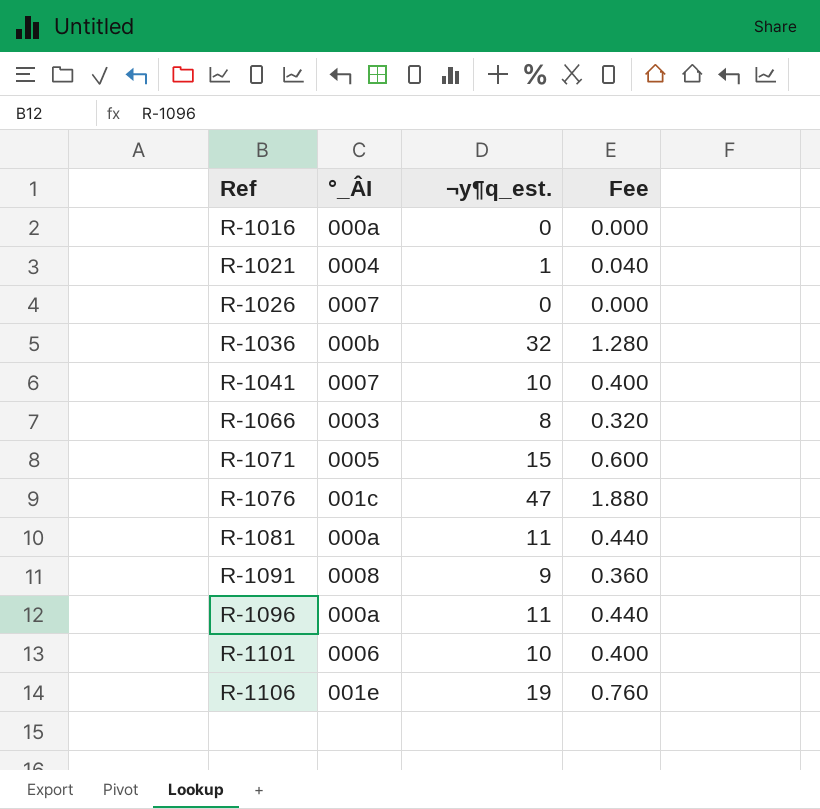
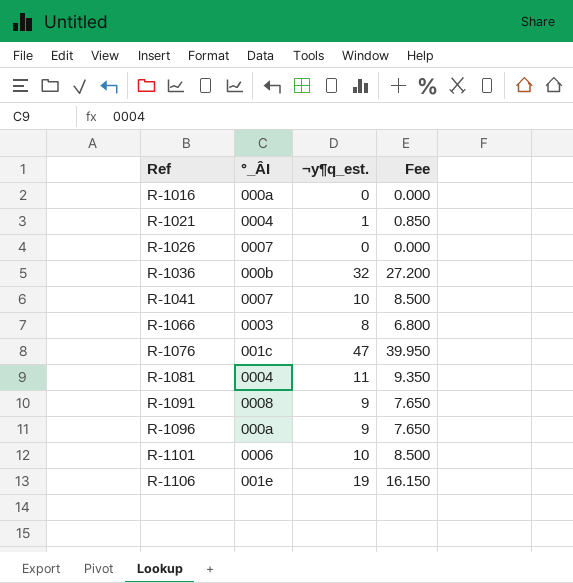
column Fee | formula: [¬y¶q_est.] * 0.04 -> [¬y¶q_est.] * 0.85
row R-1071: 0005 | 15 | 0.600 -> none
R-1081 | °_ÂI: 000a -> 0004
R-1096 | ¬y¶q_est.: 11 -> 9

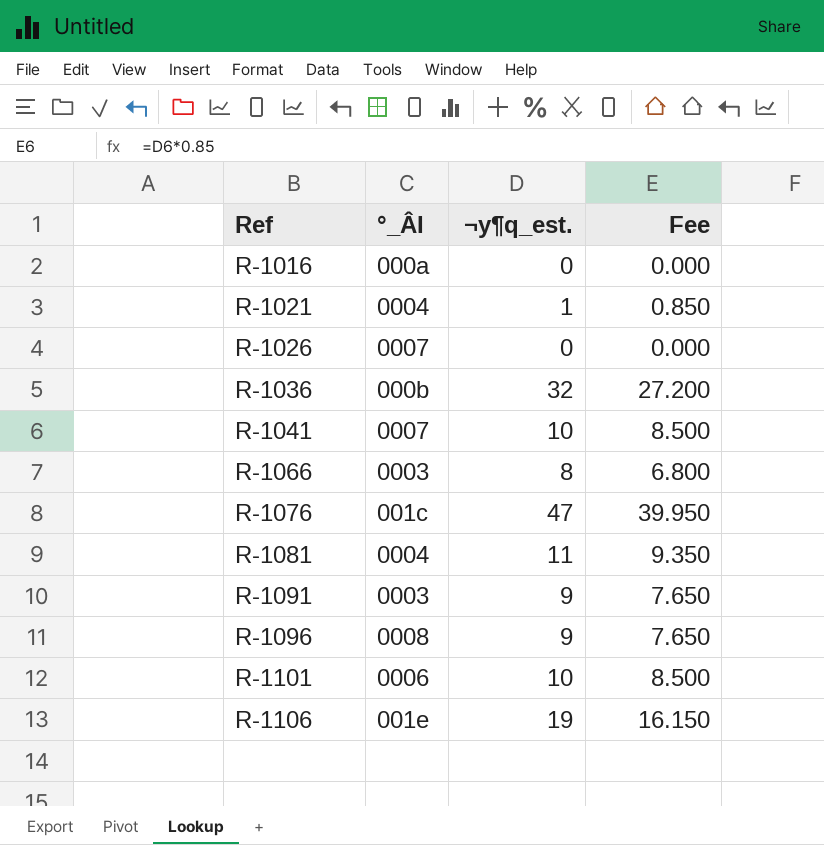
R-1091 | °_ÂI: 0008 -> 0003
R-1096 | °_ÂI: 000a -> 0008

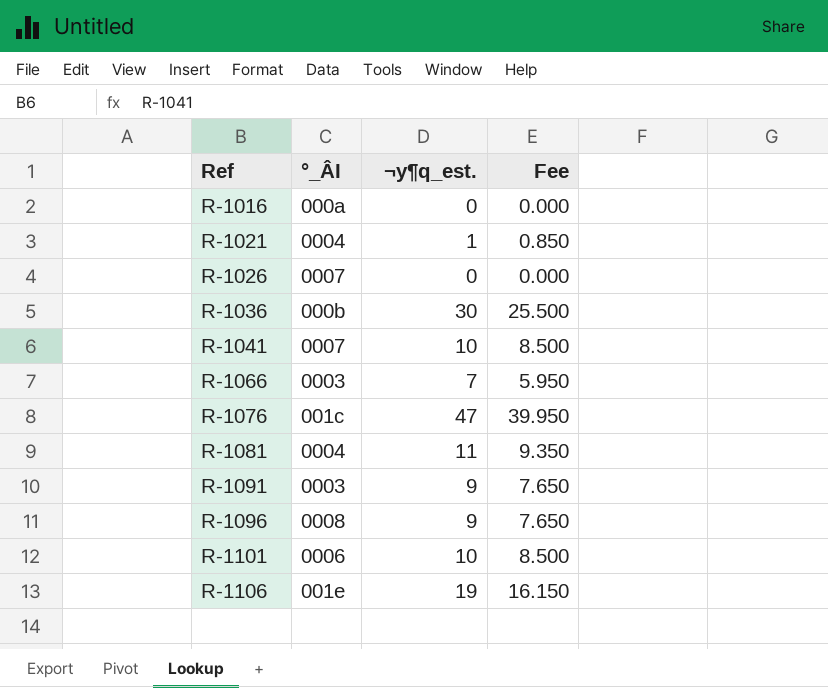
R-1036 | ¬y¶q_est.: 32 -> 30
R-1036 | Fee: 27.200 -> 25.500
R-1066 | ¬y¶q_est.: 8 -> 7
R-1066 | Fee: 6.800 -> 5.950

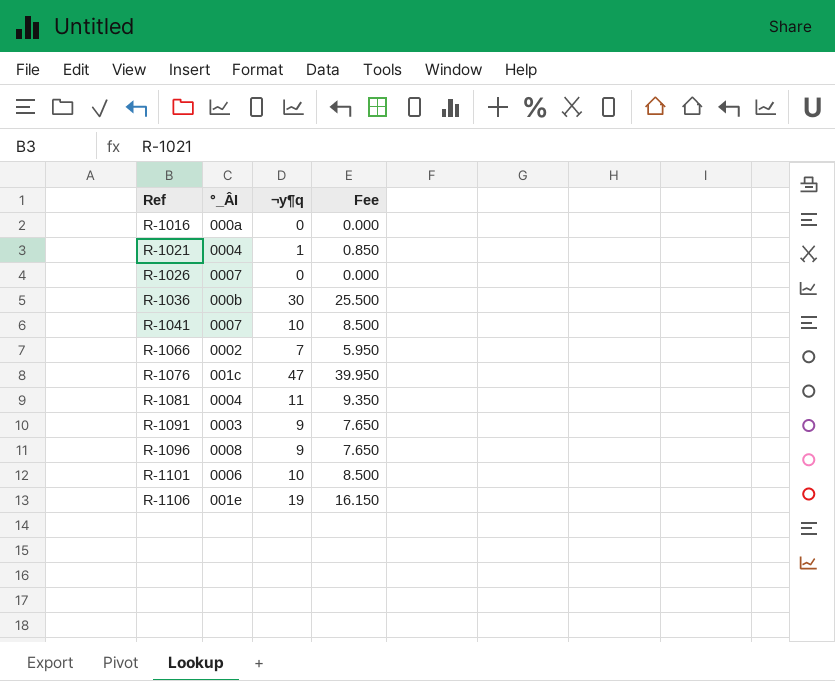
column name: ¬y¶q_est. -> ¬y¶q
R-1066 | °_ÂI: 0003 -> 0002

